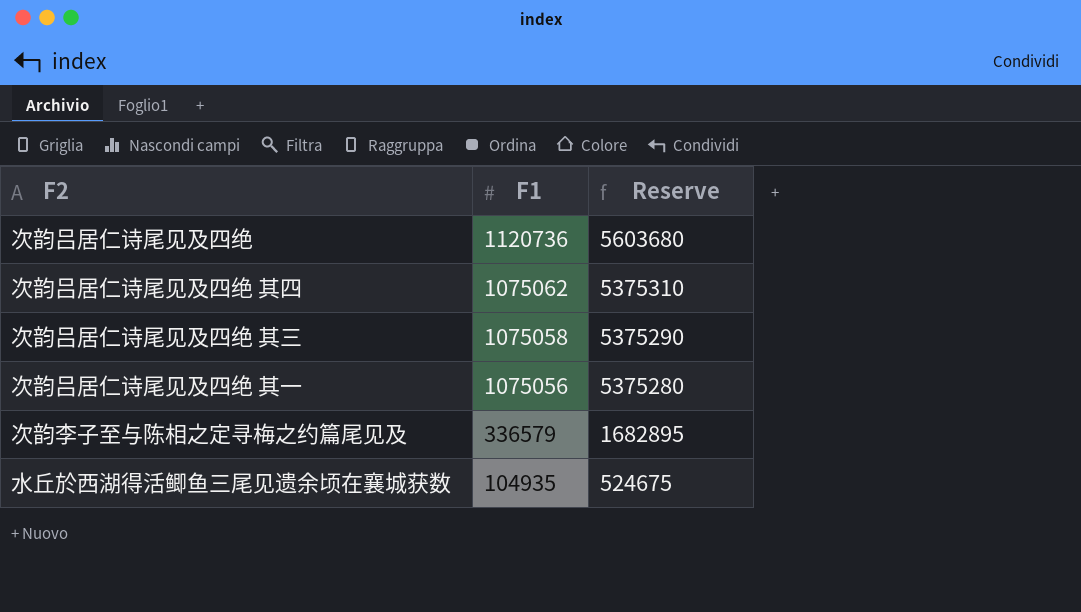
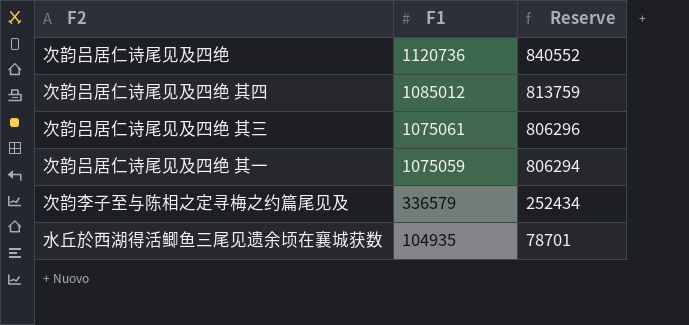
column Reserve | formula: [F1] * 5 -> [F1] * 0.75
次韵吕居仁诗尾见及四绝 其四 | F1: 1075062 -> 1085012
次韵吕居仁诗尾见及四绝 其三 | F1: 1075058 -> 1075061
次韵吕居仁诗尾见及四绝 其一 | F1: 1075056 -> 1075059

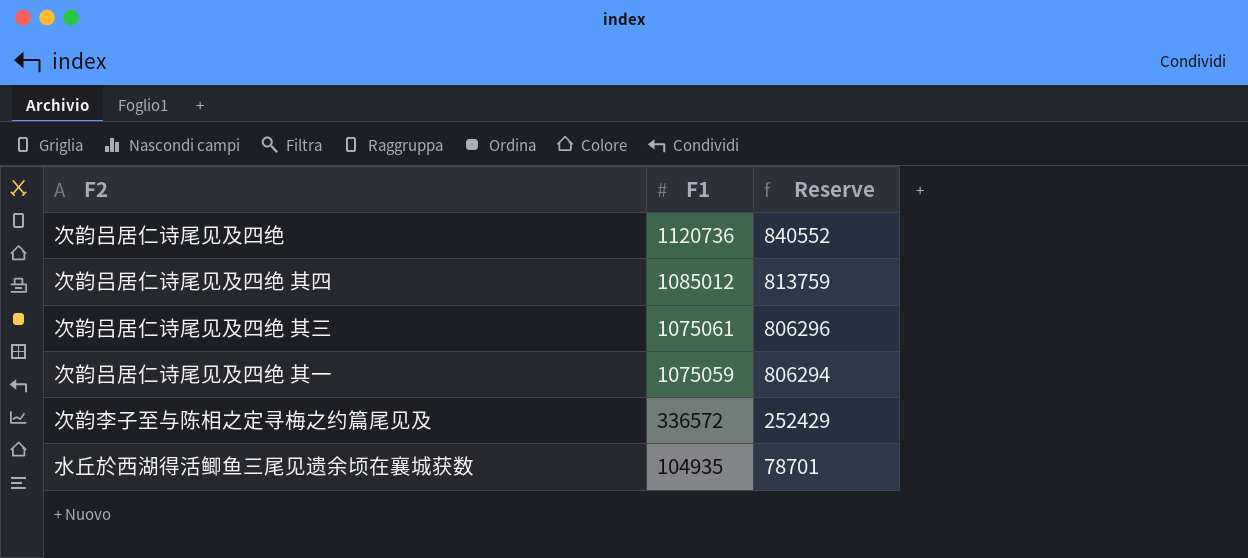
次韵李子至与陈相之定寻梅之约篇尾见及 | F1: 336579 -> 336572
次韵李子至与陈相之定寻梅之约篇尾见及 | Reserve: 252434 -> 252429

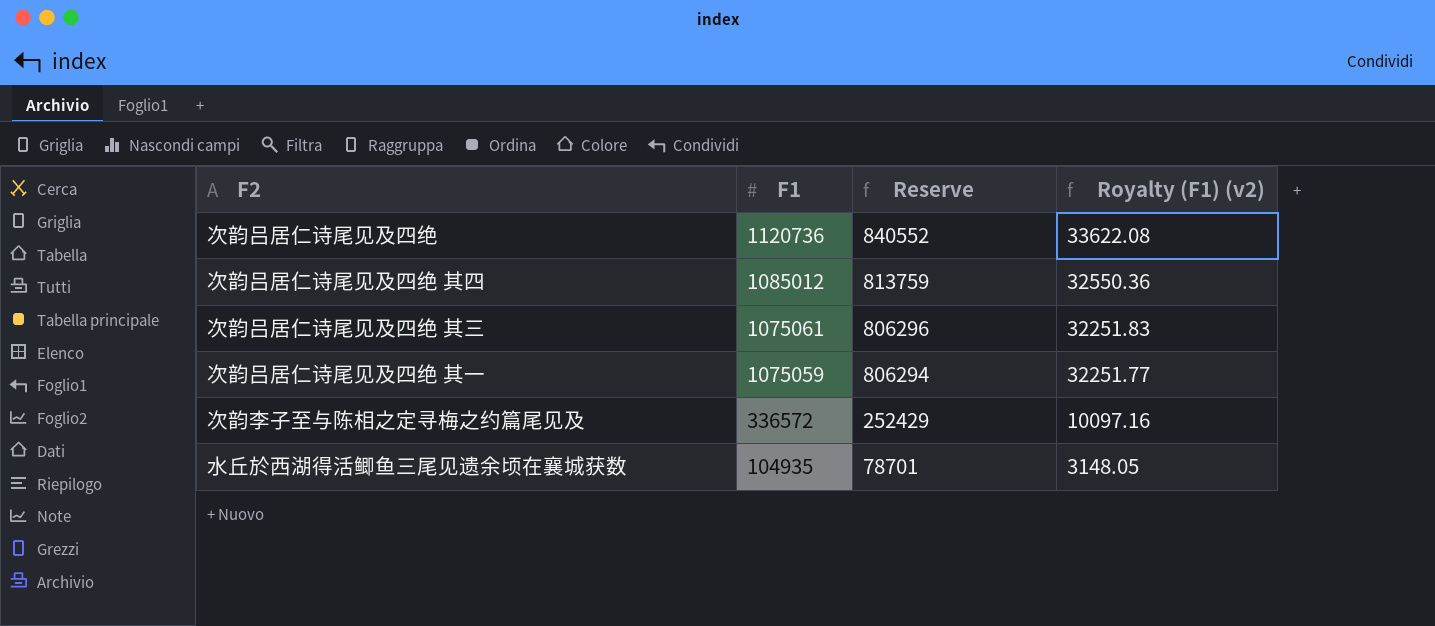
column Royalty (F1) (v2) | formula: none -> [F1] * 0.03

